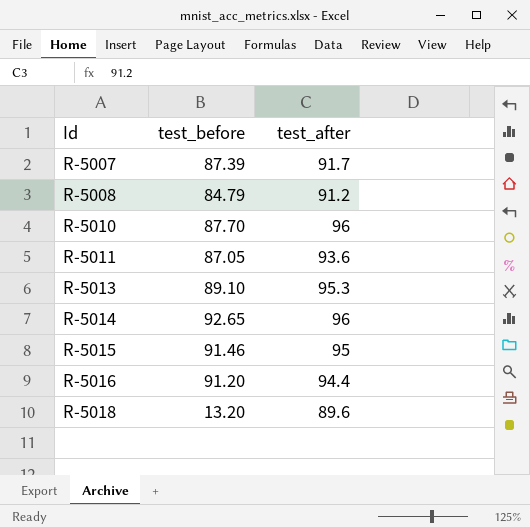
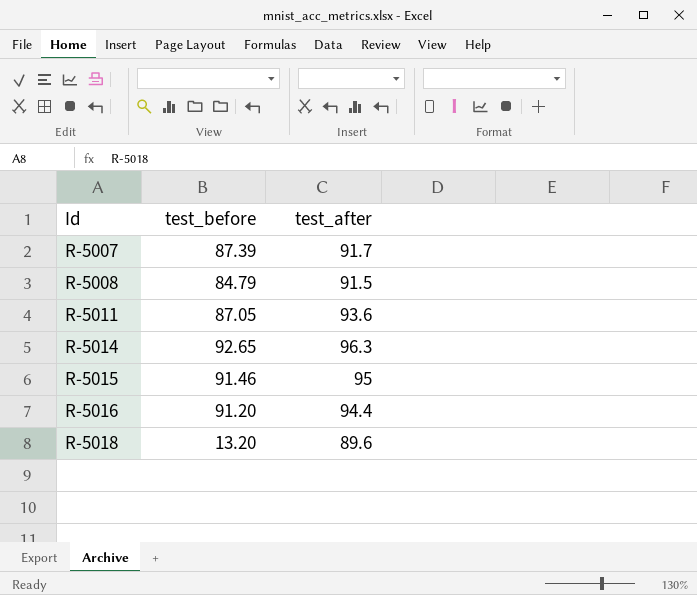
row R-5010: 87.70 | 96 -> none
row R-5013: 89.10 | 95.3 -> none
R-5008 | test_after: 91.2 -> 91.5
R-5014 | test_after: 96 -> 96.3

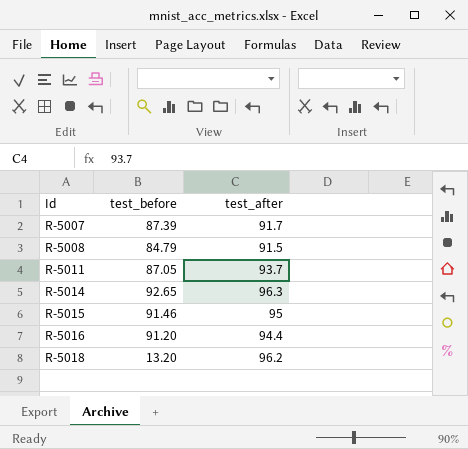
R-5011 | test_after: 93.6 -> 93.7
R-5018 | test_after: 89.6 -> 96.2

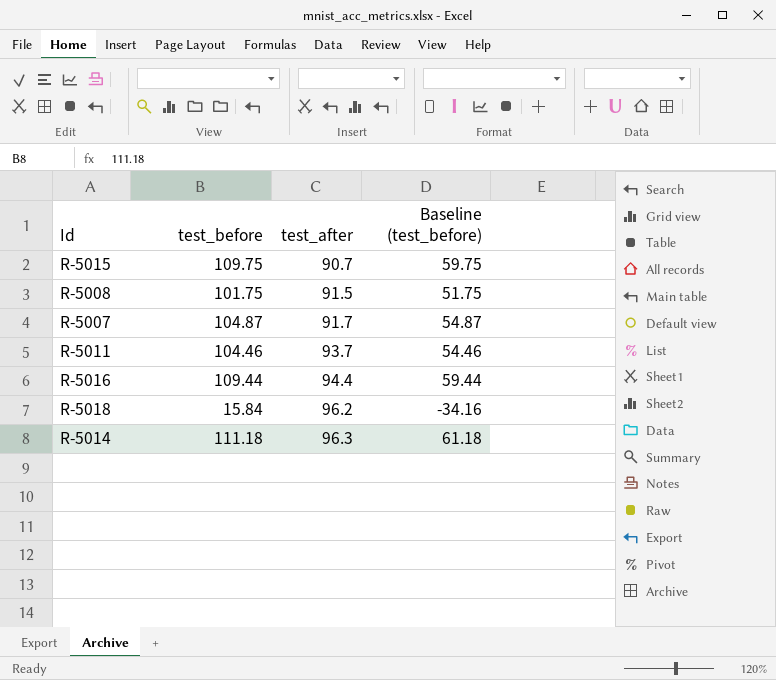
row order: Id ascending -> test_after ascending
column Baseline (test_before) | formula: none -> [test_before] - 50
R-5015 | test_before: 91.46 -> 109.75
R-5015 | test_after: 95 -> 90.7
R-5008 | test_before: 84.79 -> 101.75
R-5007 | test_before: 87.39 -> 104.87
R-5011 | test_before: 87.05 -> 104.46
R-5016 | test_before: 91.20 -> 109.44
R-5018 | test_before: 13.20 -> 15.84
R-5014 | test_before: 92.65 -> 111.18

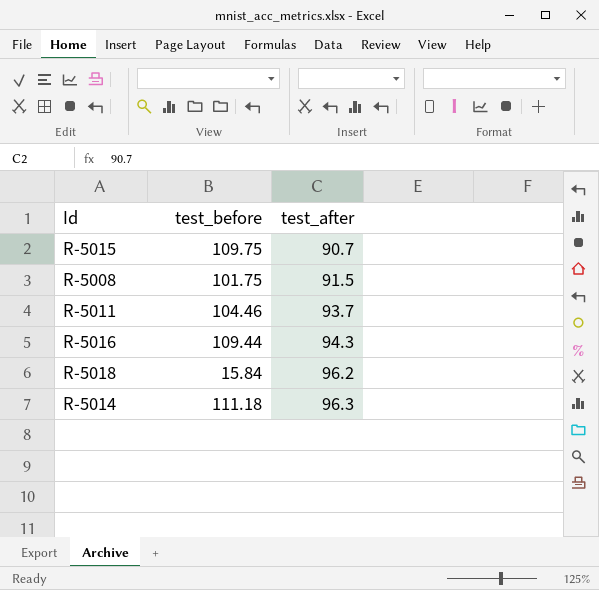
column Baseline (test_before) | formula: [test_before] - 50 -> none
row R-5007: 104.87 | 91.7 | 54.87 -> none
R-5016 | test_after: 94.4 -> 94.3

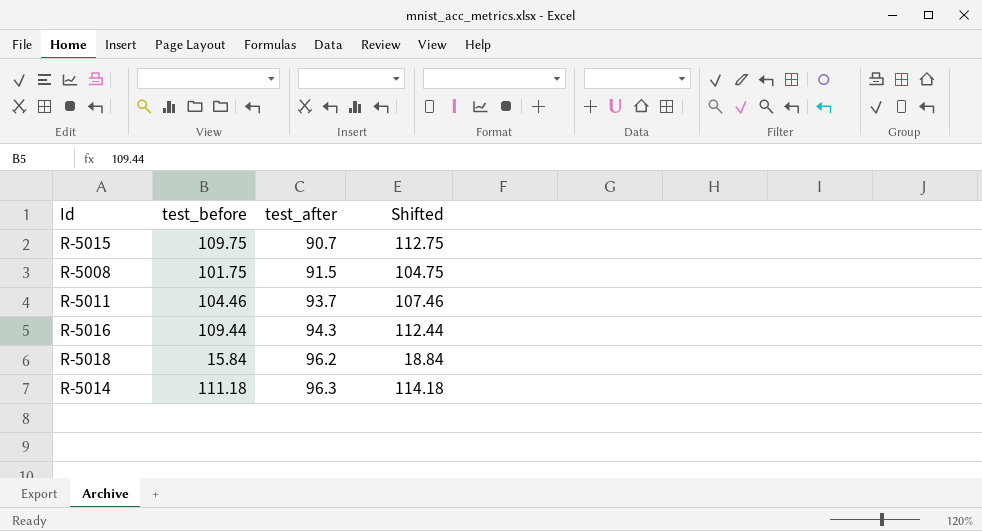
column Shifted | formula: none -> [test_before] + 3

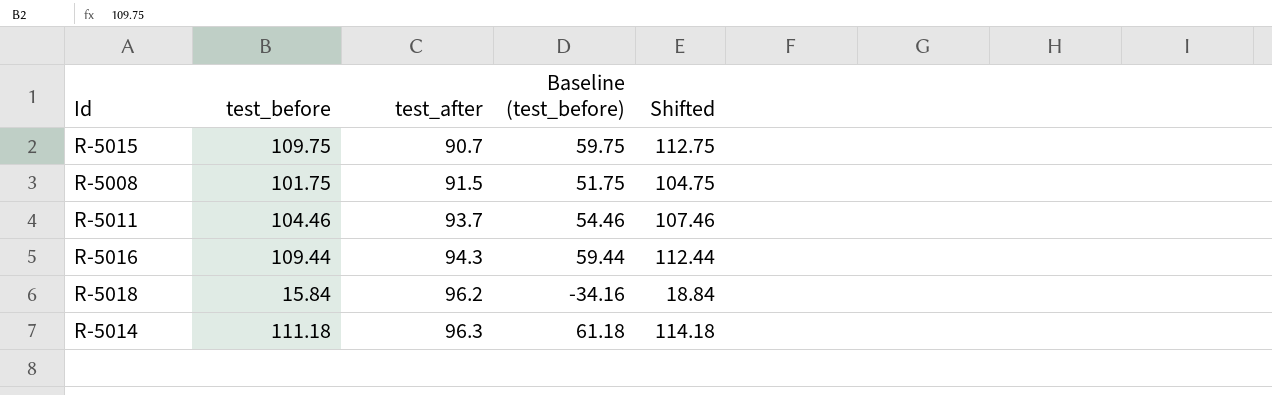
column Baseline (test_before) | formula: none -> [test_before] - 50

